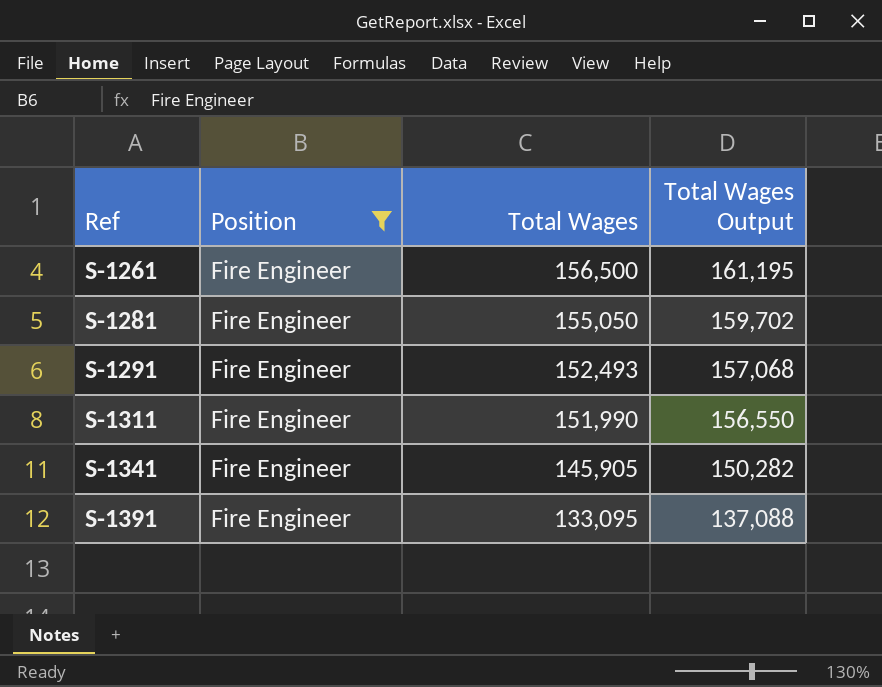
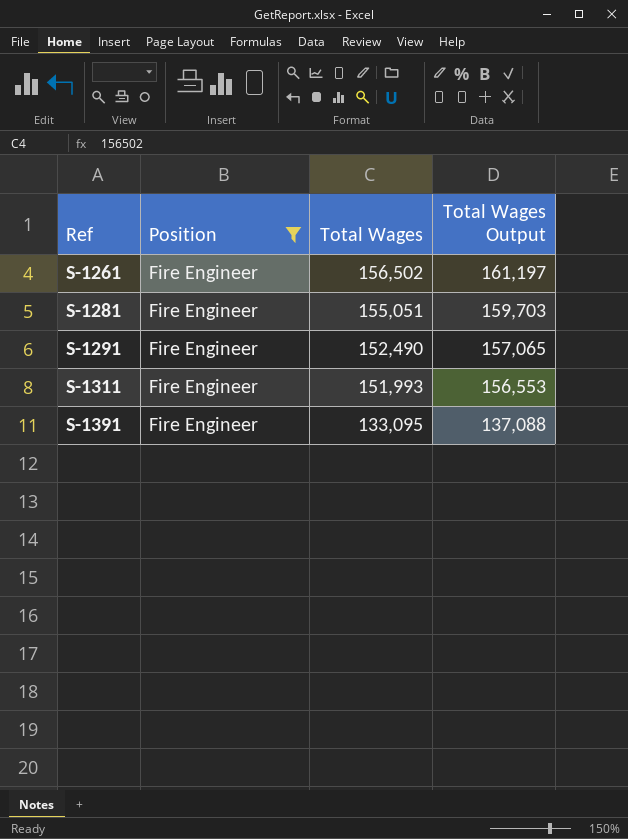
row S-1341: Fire Engineer | 145,905 | 150,282 -> none
S-1261 | Total Wages: 156,500 -> 156,502
S-1261 | Total Wages Output: 161,195 -> 161,197
S-1281 | Total Wages: 155,050 -> 155,051
S-1281 | Total Wages Output: 159,702 -> 159,703
S-1291 | Total Wages: 152,493 -> 152,490
S-1291 | Total Wages Output: 157,068 -> 157,065
S-1311 | Total Wages: 151,990 -> 151,993
S-1311 | Total Wages Output: 156,550 -> 156,553

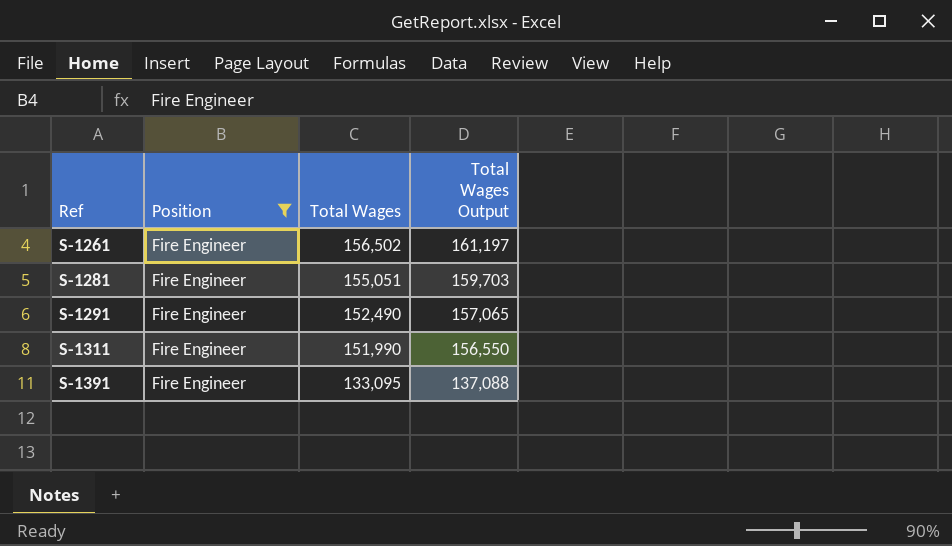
S-1311 | Total Wages: 151,993 -> 151,990
S-1311 | Total Wages Output: 156,553 -> 156,550

